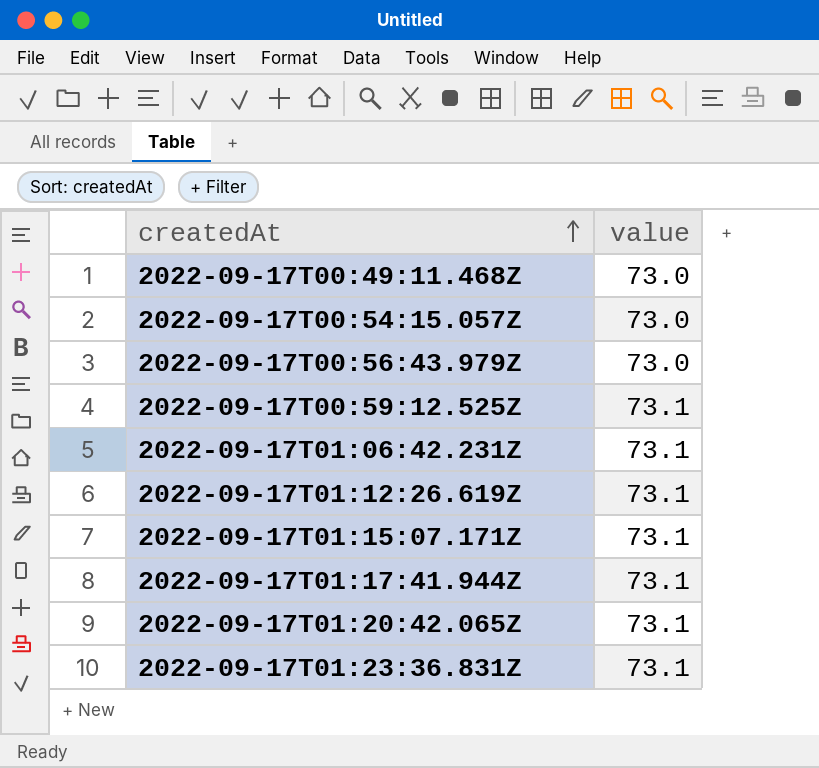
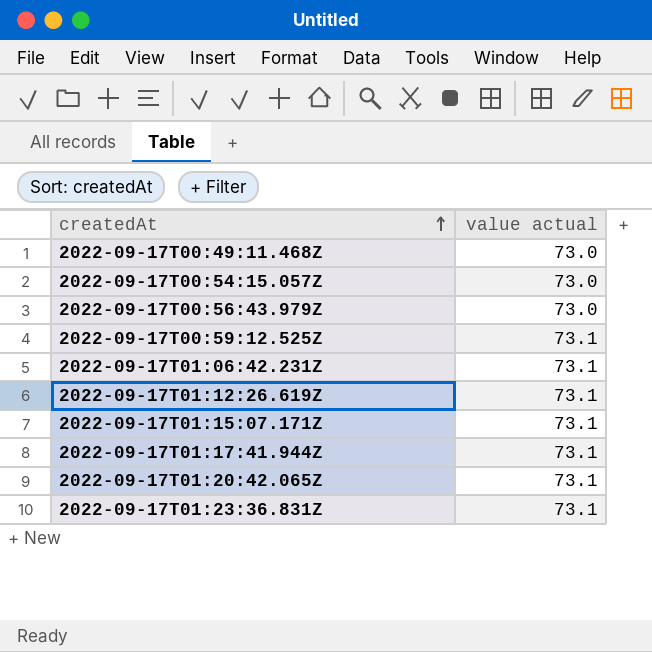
column name: value -> value actual

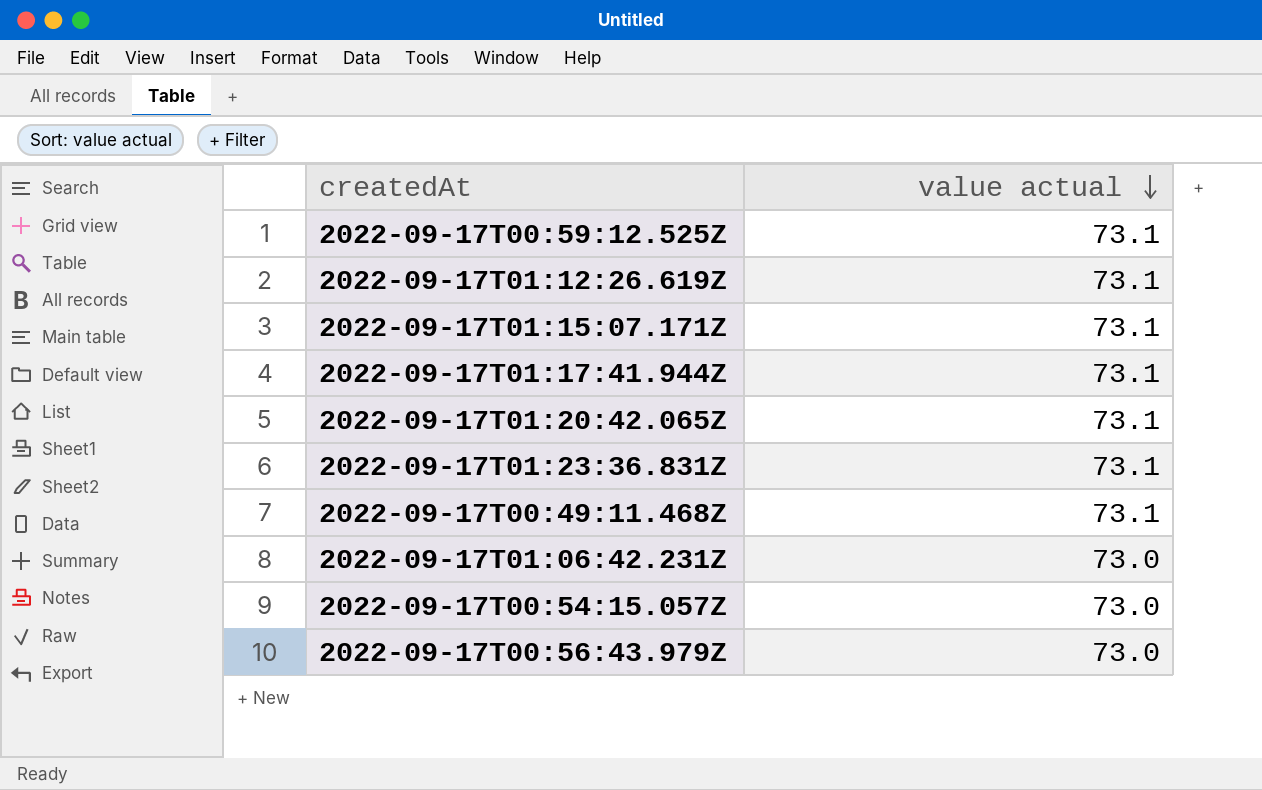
row order: createdAt ascending -> value actual descending
2022-09-17T00:49:11.468Z | value actual: 73.0 -> 73.1
2022-09-17T01:06:42.231Z | value actual: 73.1 -> 73.0

